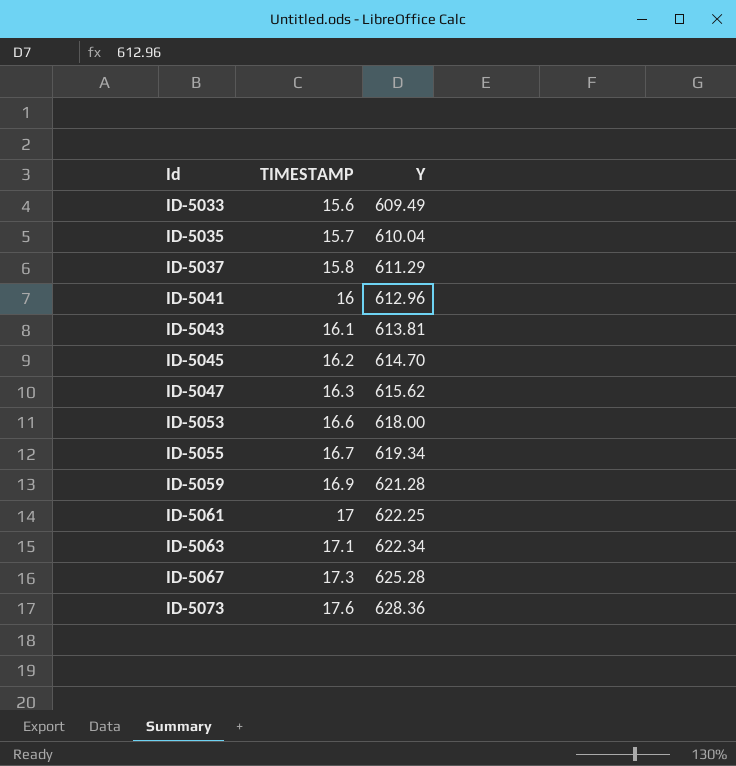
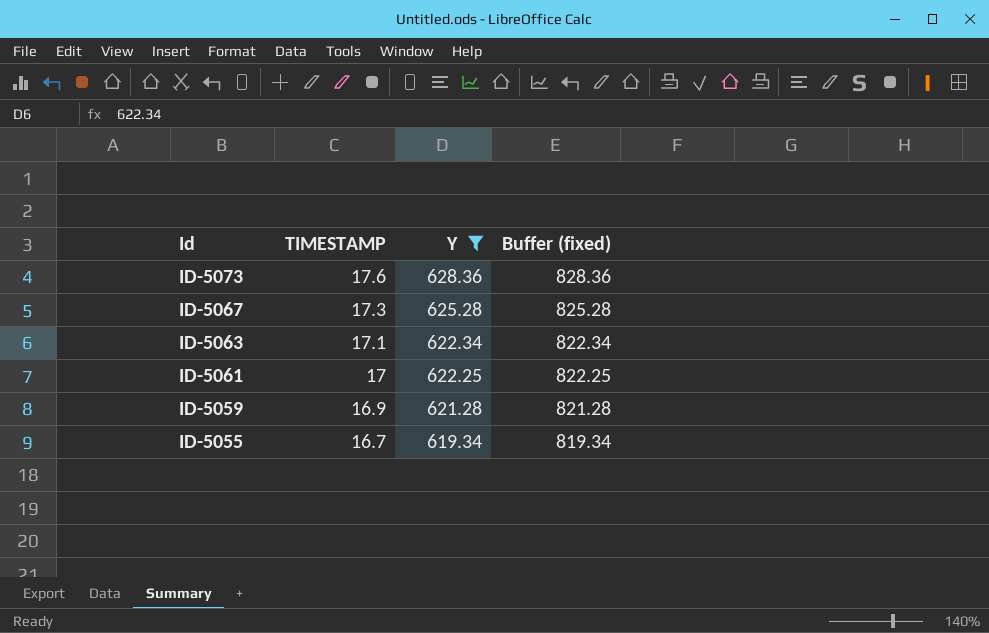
filter: none -> Y >= 619.34
row order: Id ascending -> Id descending
column Buffer (fixed) | formula: none -> [Y] + 200

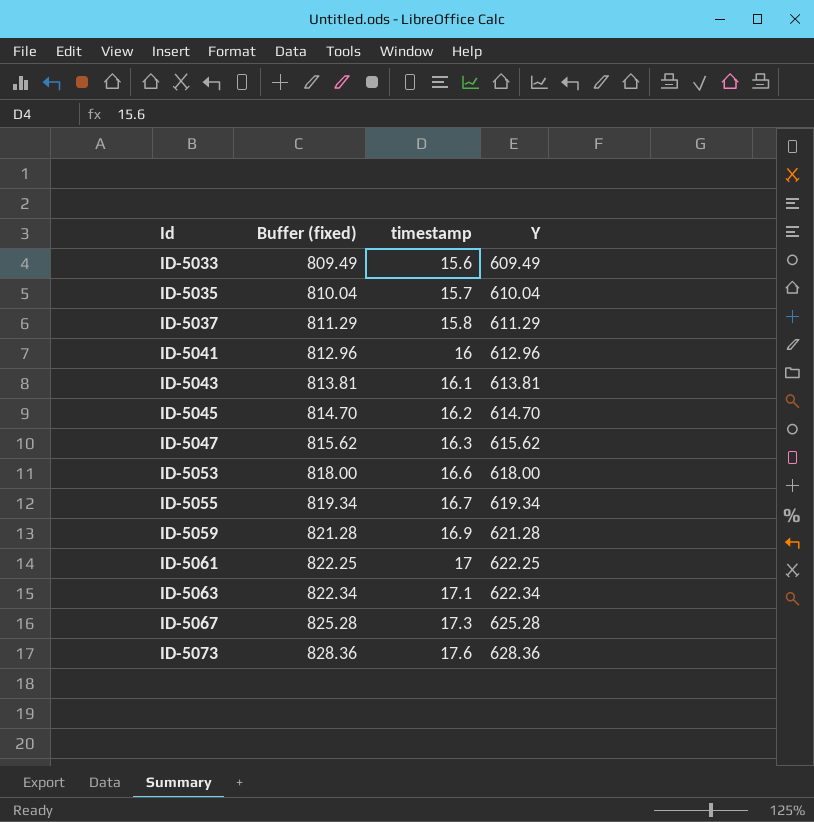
filter: Y >= 619.34 -> none
row order: Id descending -> Id ascending
column Buffer (fixed) | position: 4 -> 2
column name: TIMESTAMP -> timestamp

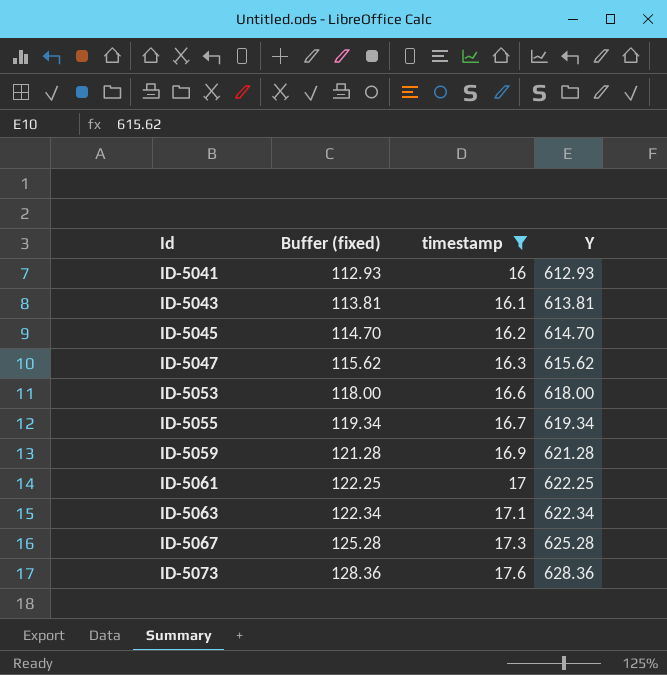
filter: none -> timestamp >= 16
column Buffer (fixed) | formula: [Y] + 200 -> [Y] - 500
ID-5041 | Y: 612.96 -> 612.93

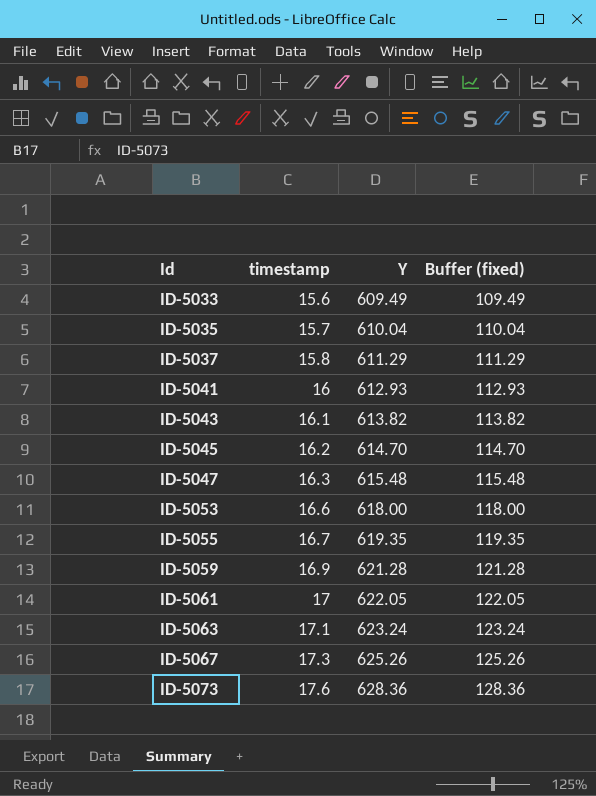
filter: timestamp >= 16 -> none
column Buffer (fixed) | position: 2 -> 4
ID-5043 | Y: 613.81 -> 613.82
ID-5043 | Buffer (fixed): 113.81 -> 113.82
ID-5047 | Y: 615.62 -> 615.48
ID-5047 | Buffer (fixed): 115.62 -> 115.48
ID-5055 | Y: 619.34 -> 619.35
ID-5055 | Buffer (fixed): 119.34 -> 119.35
ID-5061 | Y: 622.25 -> 622.05
ID-5061 | Buffer (fixed): 122.25 -> 122.05
ID-5063 | Y: 622.34 -> 623.24
ID-5063 | Buffer (fixed): 122.34 -> 123.24
ID-5067 | Y: 625.28 -> 625.26
ID-5067 | Buffer (fixed): 125.28 -> 125.26

